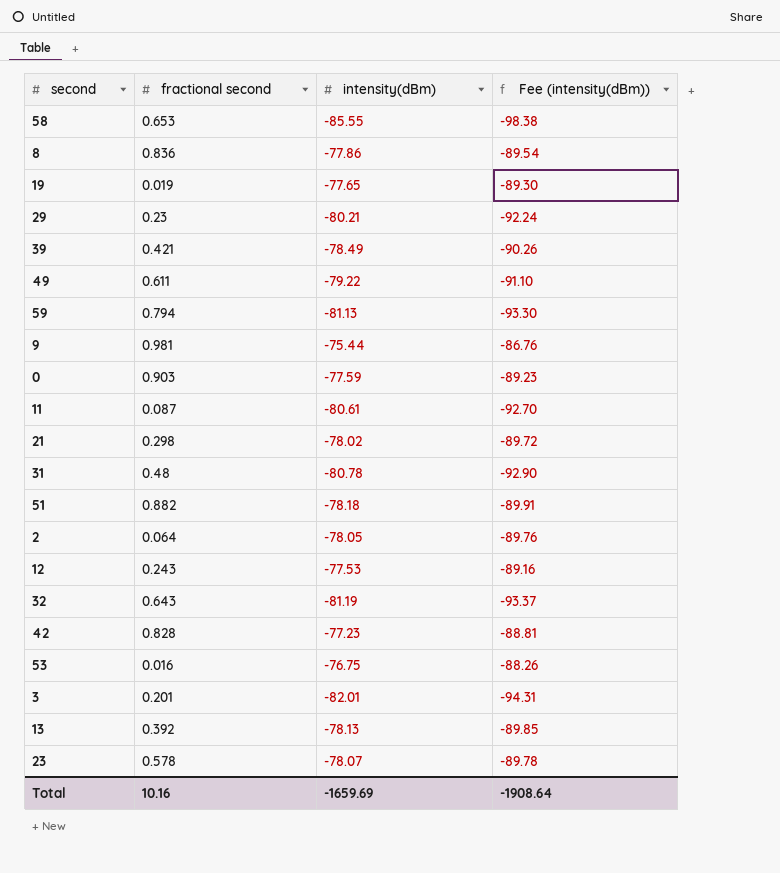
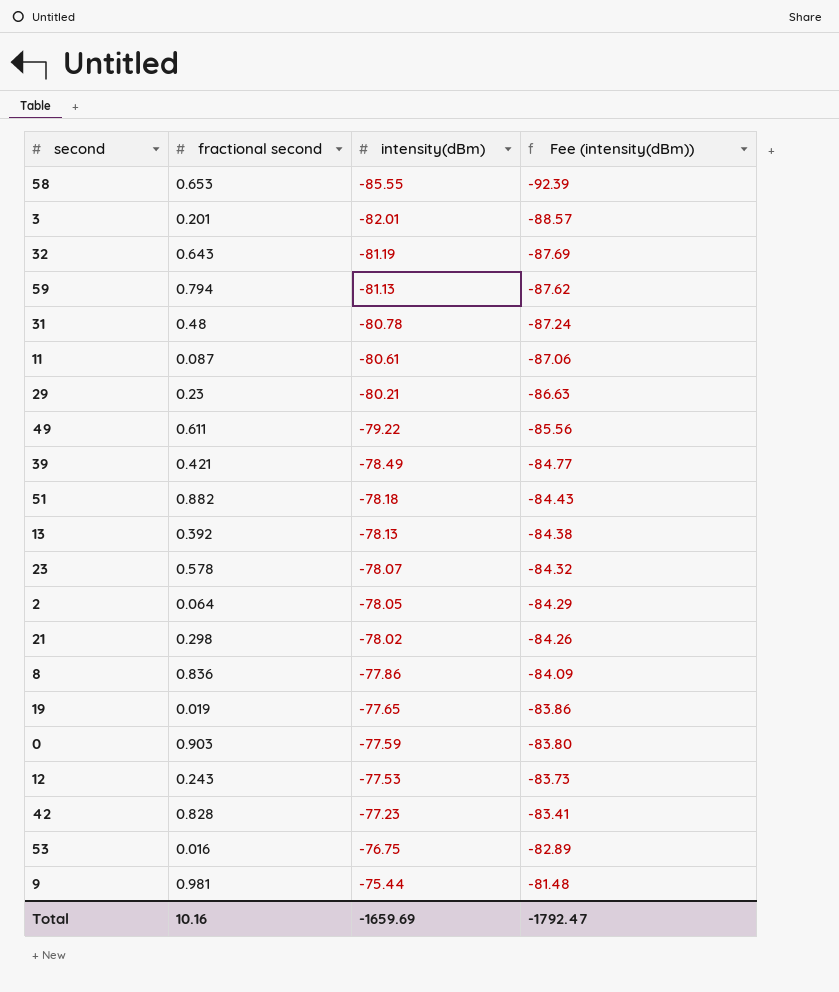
row order: none -> intensity(dBm) ascending
column Fee (intensity(dBm)) | formula: [intensity(dBm)] * 1.15 -> [intensity(dBm)] * 1.08
Total | Fee (intensity(dBm)): -1908.64 -> -1792.47

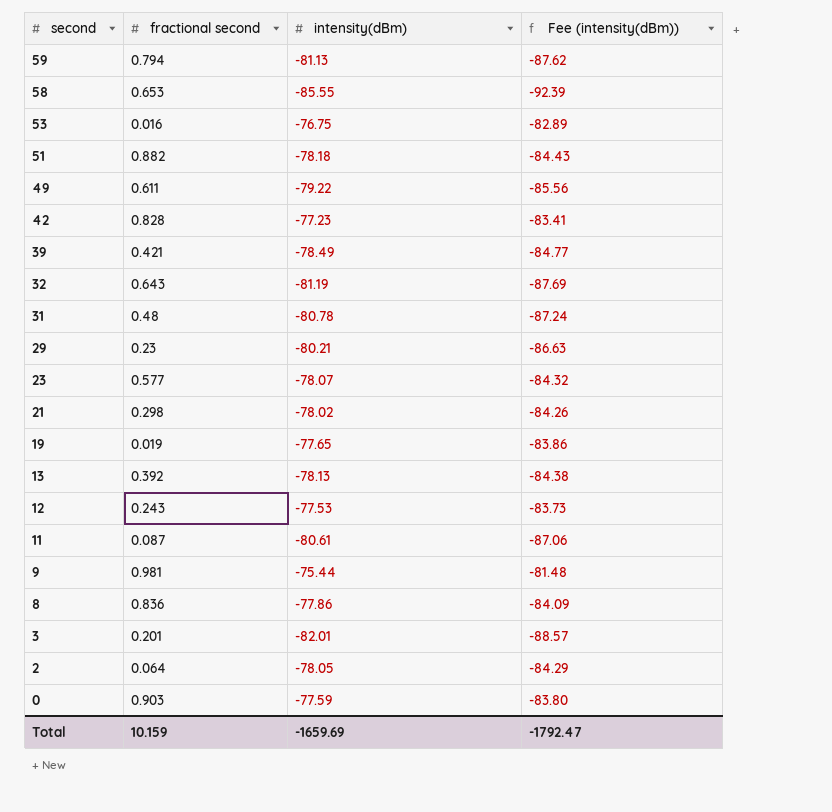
row order: intensity(dBm) ascending -> second descending
23 | fractional second: 0.578 -> 0.577
Total | fractional second: 10.16 -> 10.159

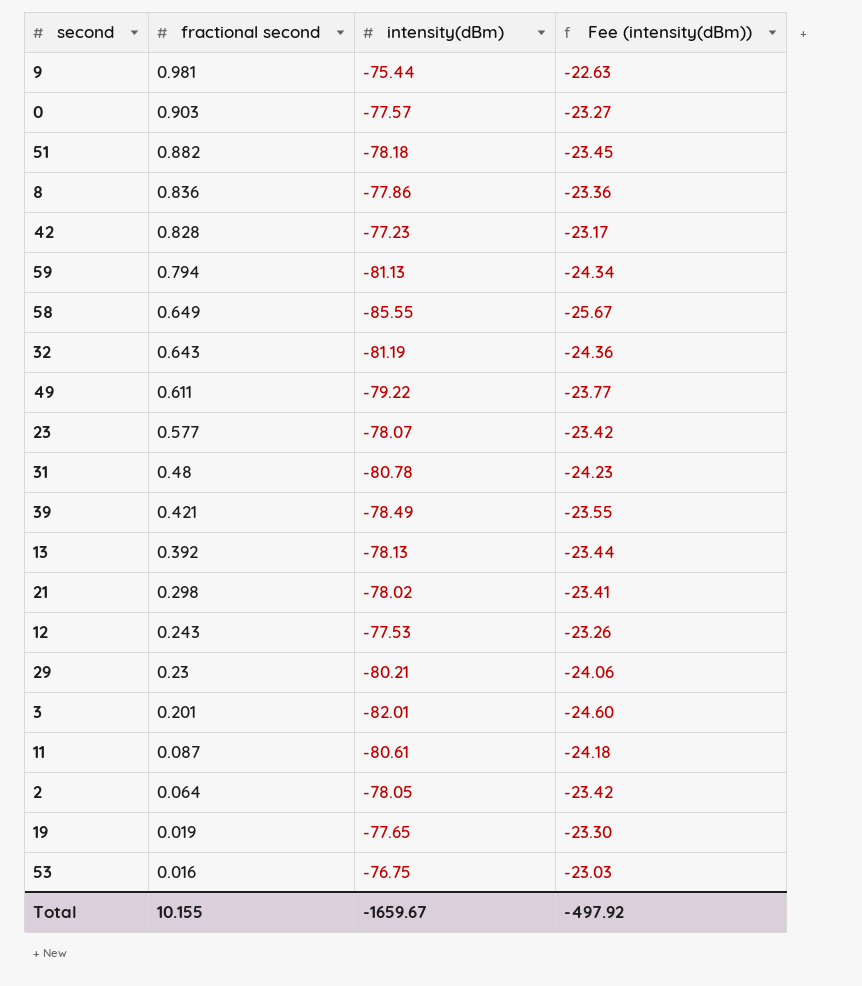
row order: second descending -> fractional second descending
column Fee (intensity(dBm)) | formula: [intensity(dBm)] * 1.08 -> [intensity(dBm)] * 0.3
0 | intensity(dBm): -77.59 -> -77.57
58 | fractional second: 0.653 -> 0.649
Total | fractional second: 10.159 -> 10.155
Total | intensity(dBm): -1659.69 -> -1659.67
Total | Fee (intensity(dBm)): -1792.47 -> -497.92

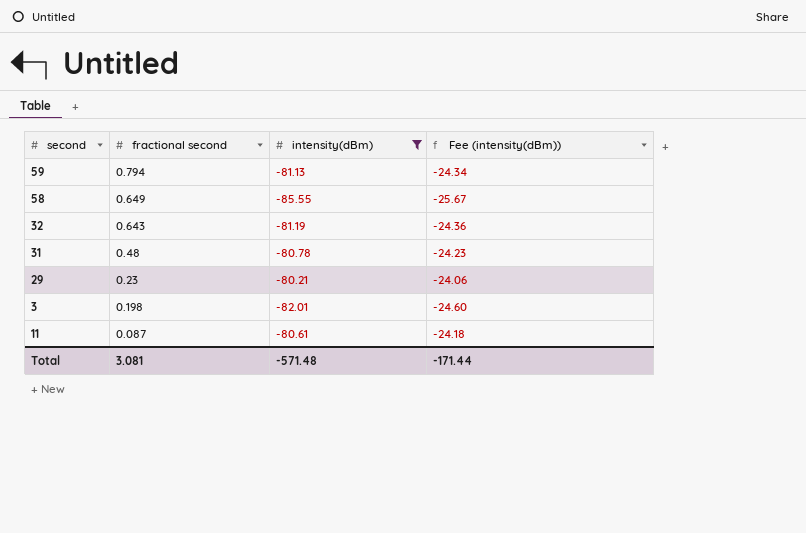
filter: none -> intensity(dBm) <= -80.21
3 | fractional second: 0.201 -> 0.198
Total | fractional second: 10.155 -> 3.081
Total | intensity(dBm): -1659.67 -> -571.48
Total | Fee (intensity(dBm)): -497.92 -> -171.44

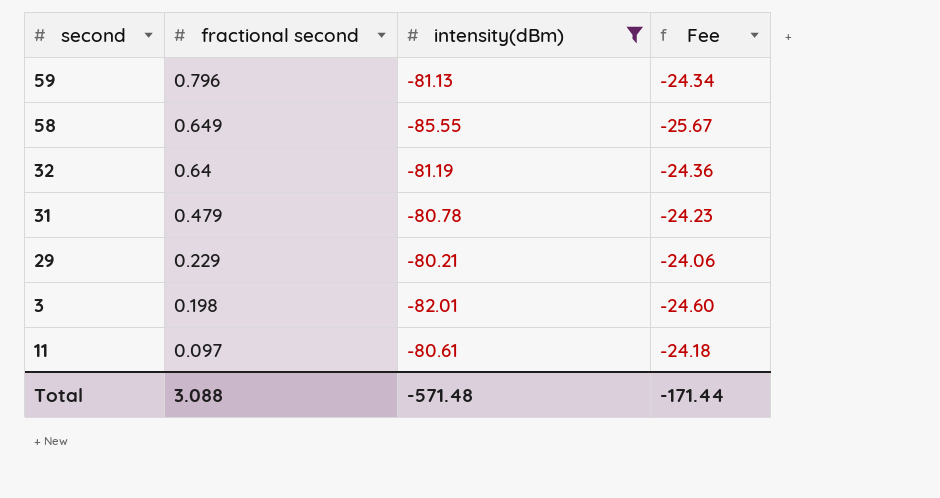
column name: Fee (intensity(dBm)) -> Fee
59 | fractional second: 0.794 -> 0.796
32 | fractional second: 0.643 -> 0.64
31 | fractional second: 0.48 -> 0.479
29 | fractional second: 0.23 -> 0.229
11 | fractional second: 0.087 -> 0.097
Total | fractional second: 3.081 -> 3.088

